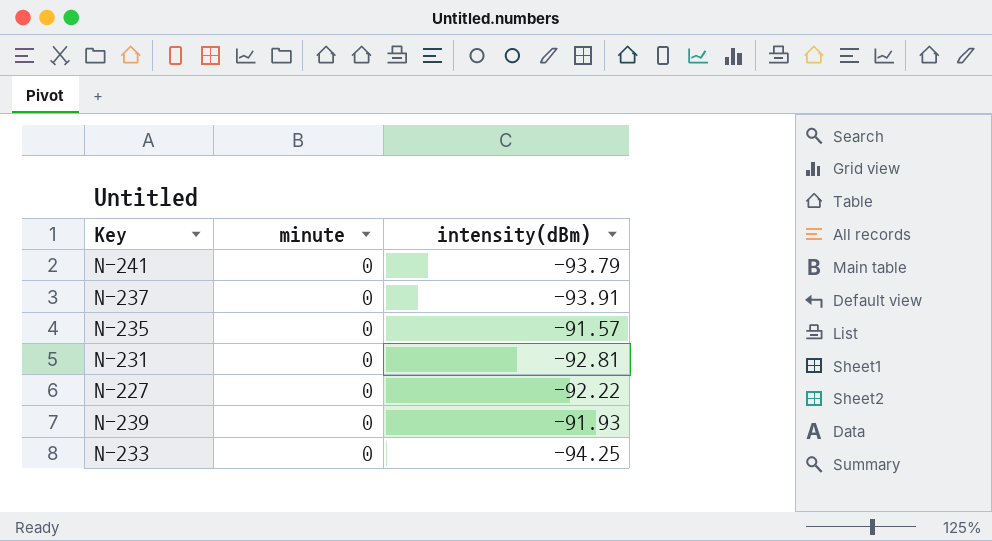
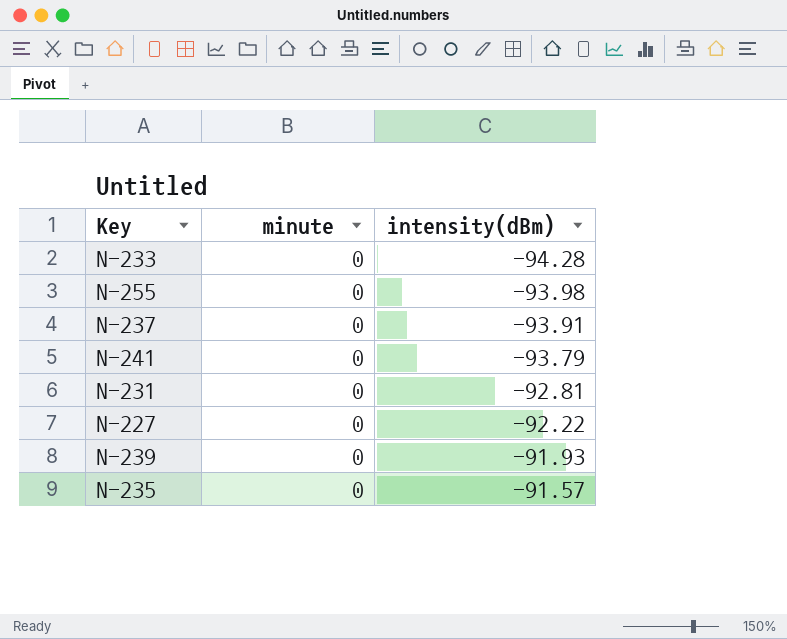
row order: none -> intensity(dBm) ascending
N-233 | intensity(dBm): -94.25 -> -94.28
row N-255: none -> 0 | -93.98

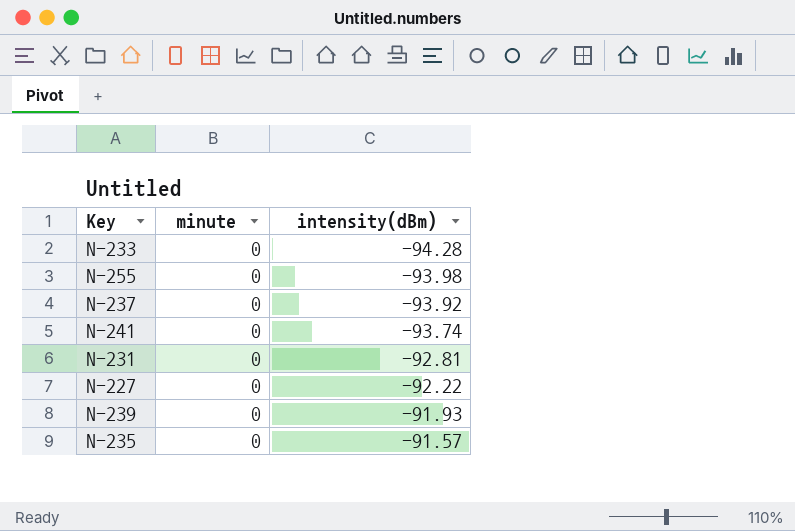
N-237 | intensity(dBm): -93.91 -> -93.92
N-241 | intensity(dBm): -93.79 -> -93.74

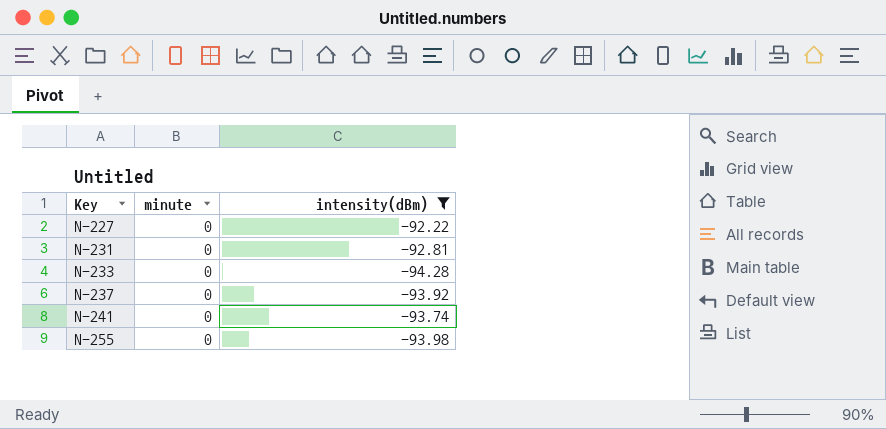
filter: none -> intensity(dBm) <= -92.22
row order: intensity(dBm) ascending -> Key ascending

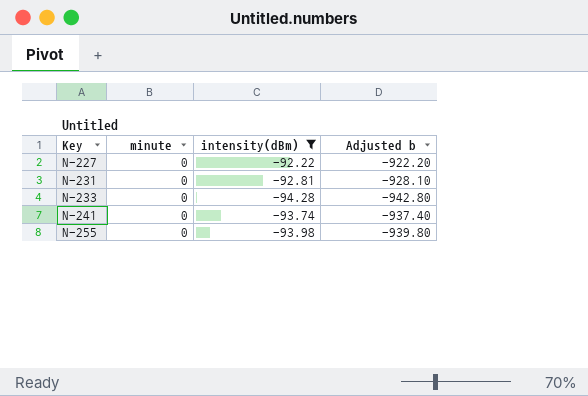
column Adjusted b | formula: none -> [intensity(dBm)] * 10
row N-237: 0 | -93.92 -> none

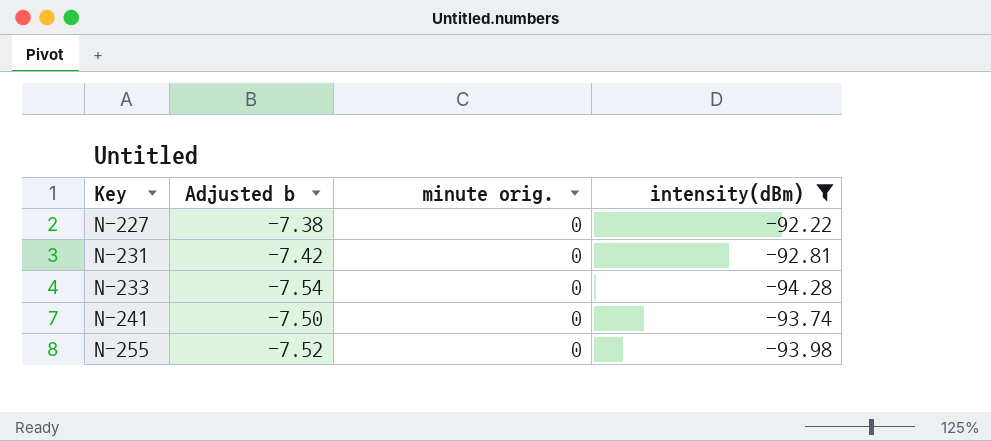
column Adjusted b | formula: [intensity(dBm)] * 10 -> [intensity(dBm)] * 0.08
column Adjusted b | position: 4 -> 2
column name: minute -> minute orig.

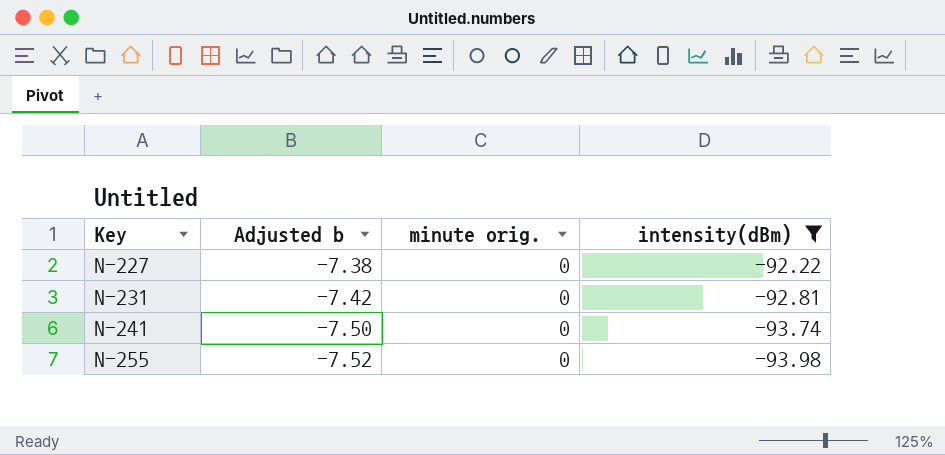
row N-233: -7.54 | 0 | -94.28 -> none

